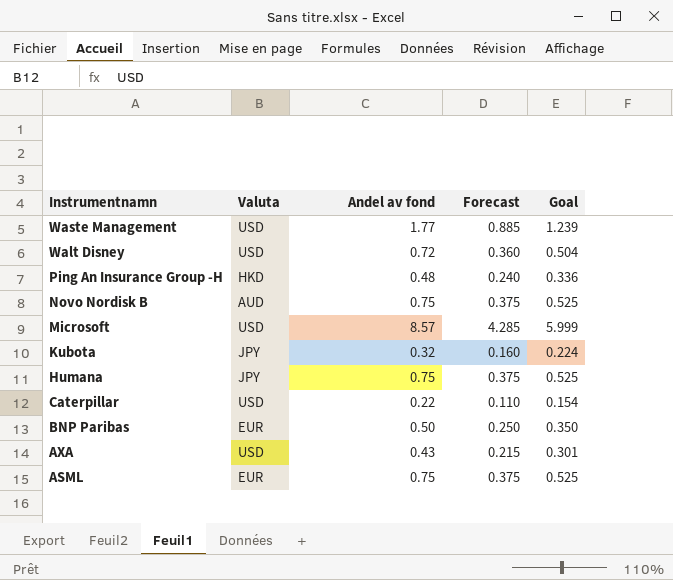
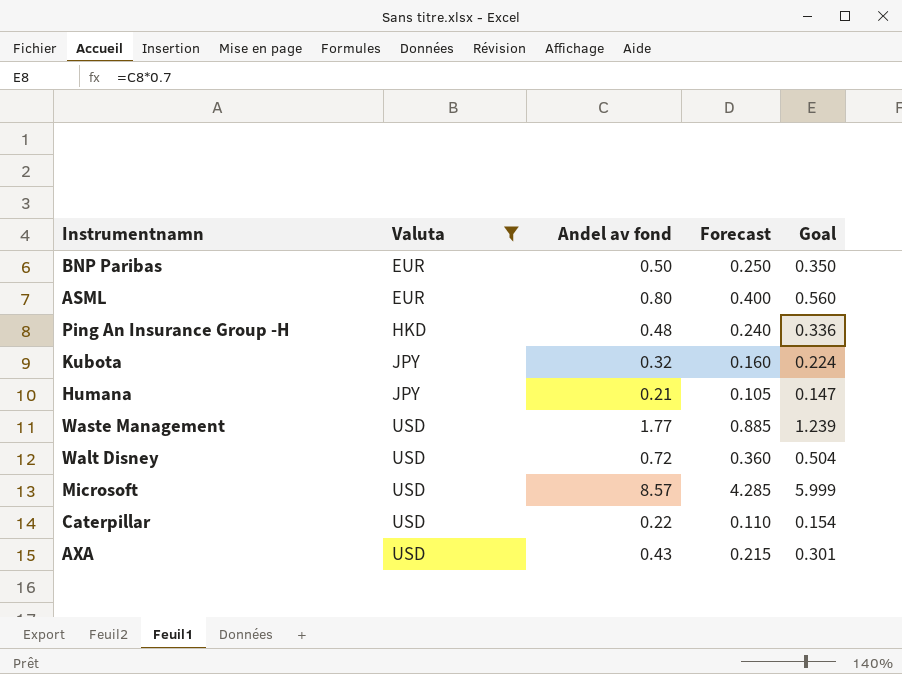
filter: none -> Valuta != AUD
row order: Instrumentnamn descending -> Valuta ascending
ASML | Andel av fond: 0.75 -> 0.80
ASML | Forecast: 0.375 -> 0.400
ASML | Goal: 0.525 -> 0.560
Humana | Andel av fond: 0.75 -> 0.21
Humana | Forecast: 0.375 -> 0.105
Humana | Goal: 0.525 -> 0.147

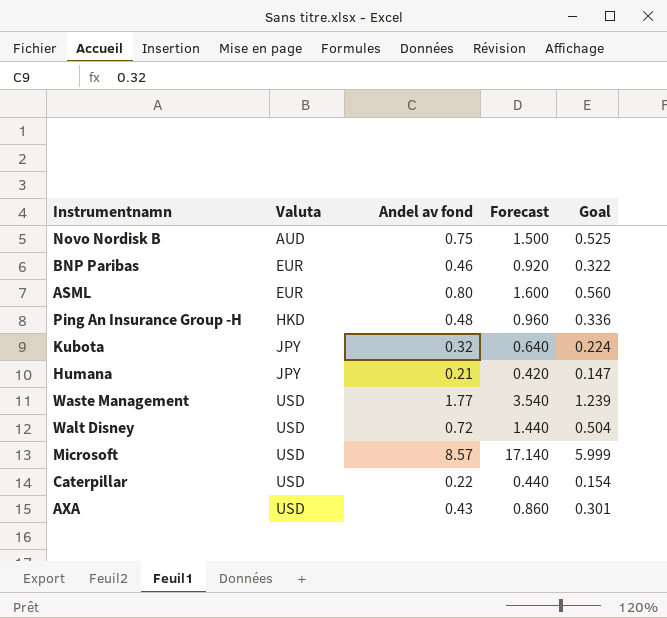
filter: Valuta != AUD -> none
column Forecast | formula: [Andel av fond] * 0.5 -> [Andel av fond] * 2
BNP Paribas | Andel av fond: 0.50 -> 0.46
BNP Paribas | Goal: 0.350 -> 0.322

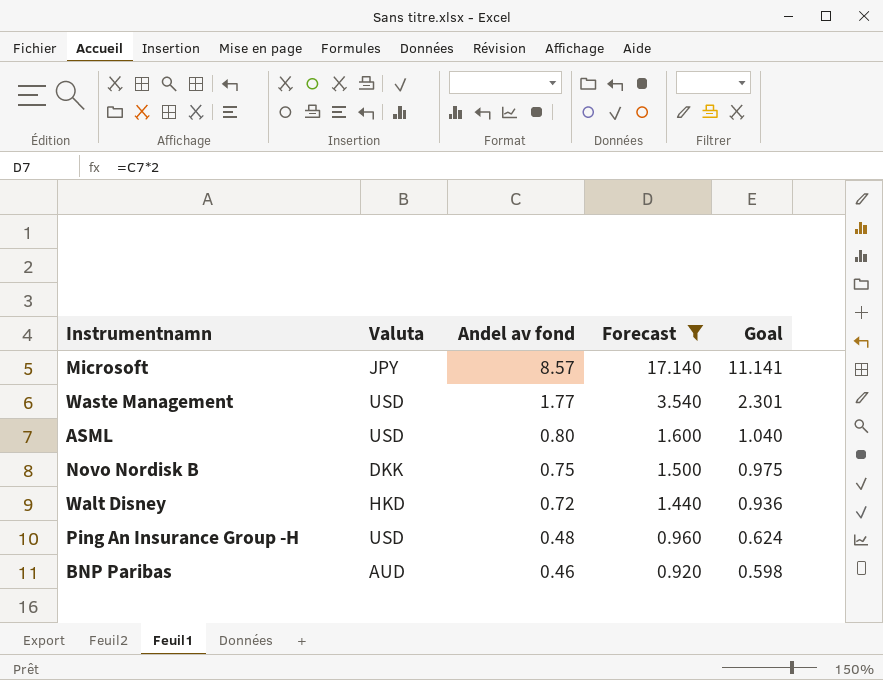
filter: none -> Forecast >= 0.920
row order: Valuta ascending -> Andel av fond descending
column Goal | formula: [Andel av fond] * 0.7 -> [Andel av fond] * 1.3
Microsoft | Valuta: USD -> JPY
ASML | Valuta: EUR -> USD
Novo Nordisk B | Valuta: AUD -> DKK
Walt Disney | Valuta: USD -> HKD
Ping An Insurance Group -H | Valuta: HKD -> USD
BNP Paribas | Valuta: EUR -> AUD

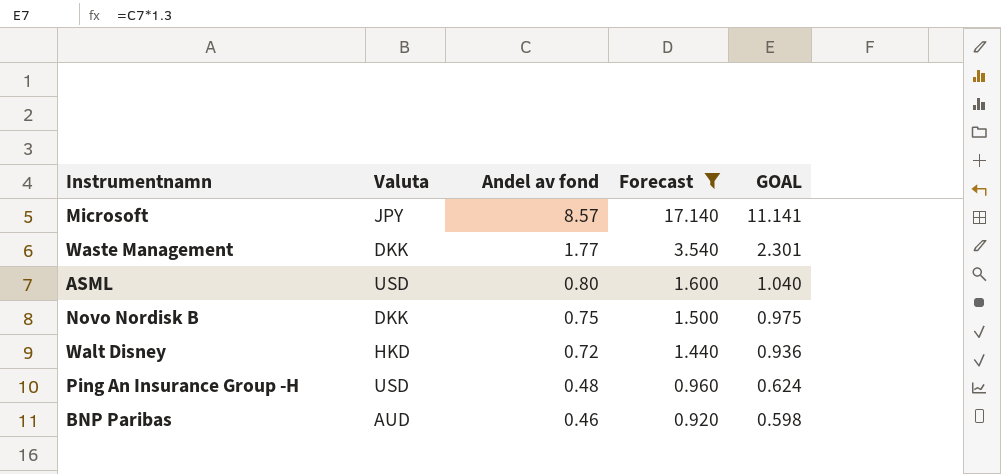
column name: Goal -> GOAL
Waste Management | Valuta: USD -> DKK

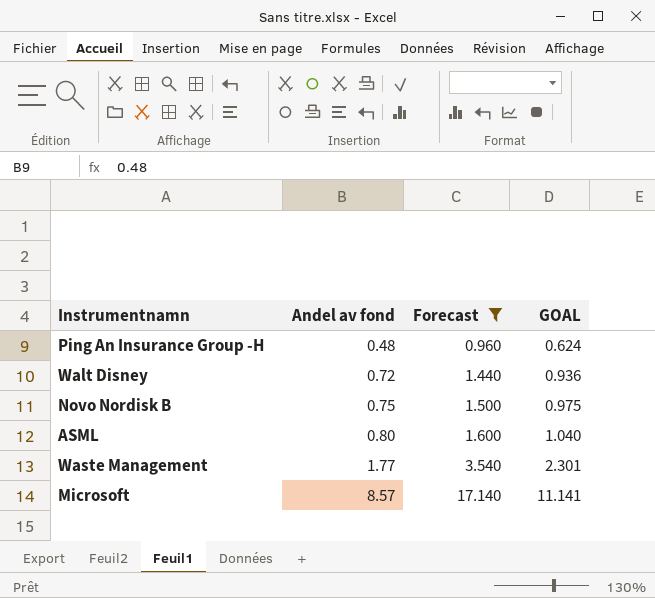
row order: Andel av fond descending -> Andel av fond ascending
column Valuta | position: 2 -> none
row BNP Paribas: AUD | 0.46 | 0.920 | 0.598 -> none

